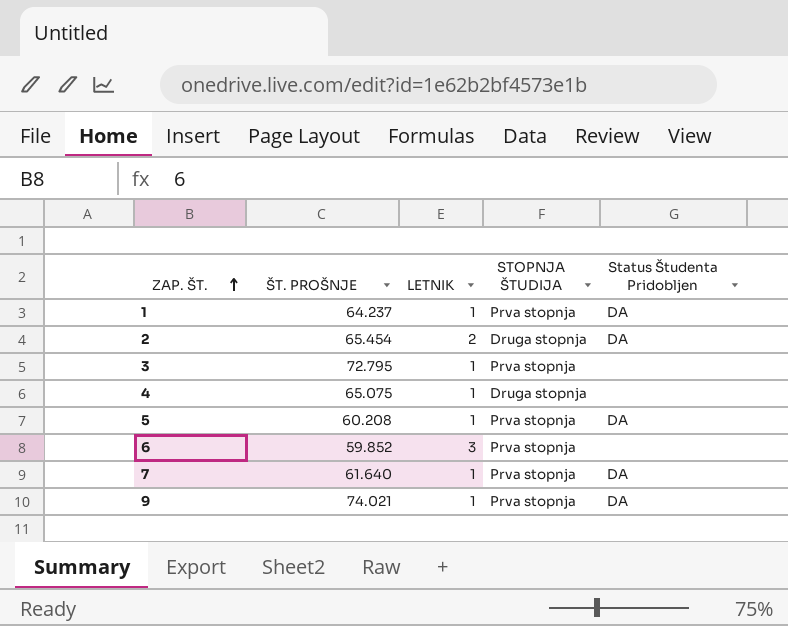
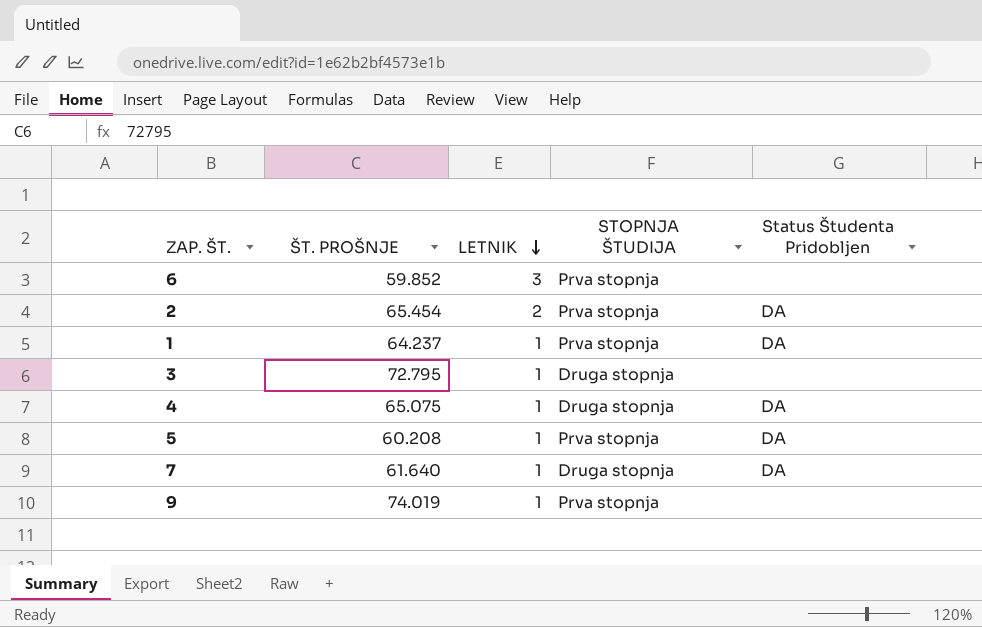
row order: ZAP. ŠT. ascending -> LETNIK descending
2 | STOPNJA ŠTUDIJA: Druga stopnja -> Prva stopnja
3 | STOPNJA ŠTUDIJA: Prva stopnja -> Druga stopnja
4 | Status Študenta Pridobljen: none -> DA
7 | STOPNJA ŠTUDIJA: Prva stopnja -> Druga stopnja
9 | ŠT. PROŠNJE: 74.021 -> 74.019
9 | Status Študenta Pridobljen: DA -> none

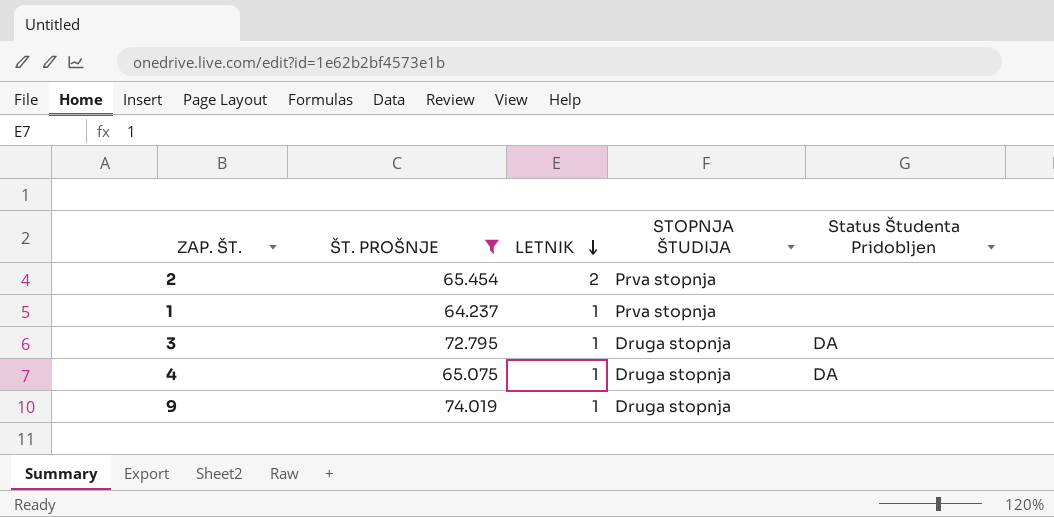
filter: none -> ŠT. PROŠNJE >= 64.237
2 | Status Študenta Pridobljen: DA -> none
1 | Status Študenta Pridobljen: DA -> none
3 | Status Študenta Pridobljen: none -> DA
9 | STOPNJA ŠTUDIJA: Prva stopnja -> Druga stopnja

